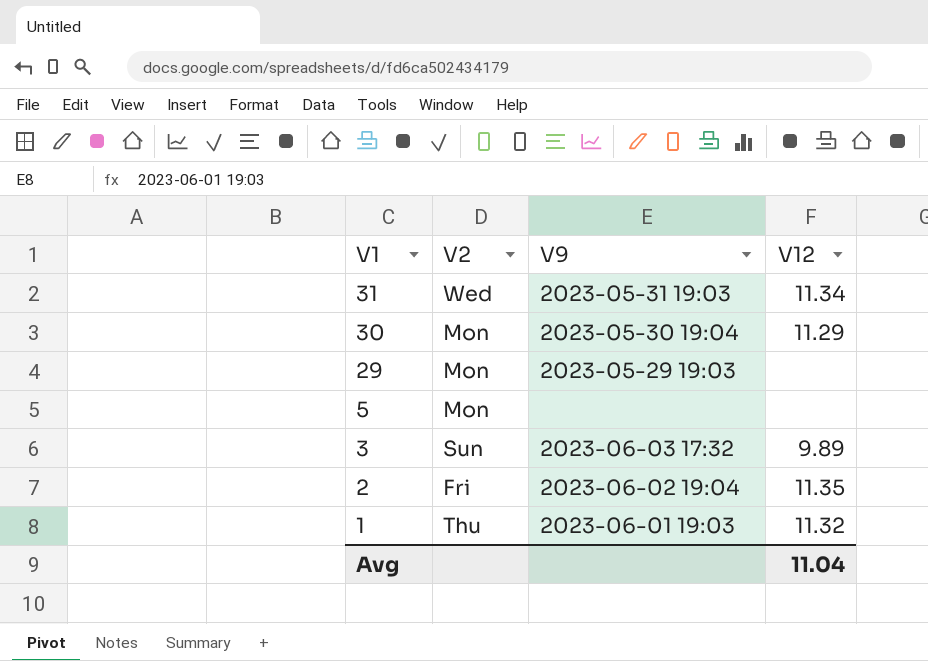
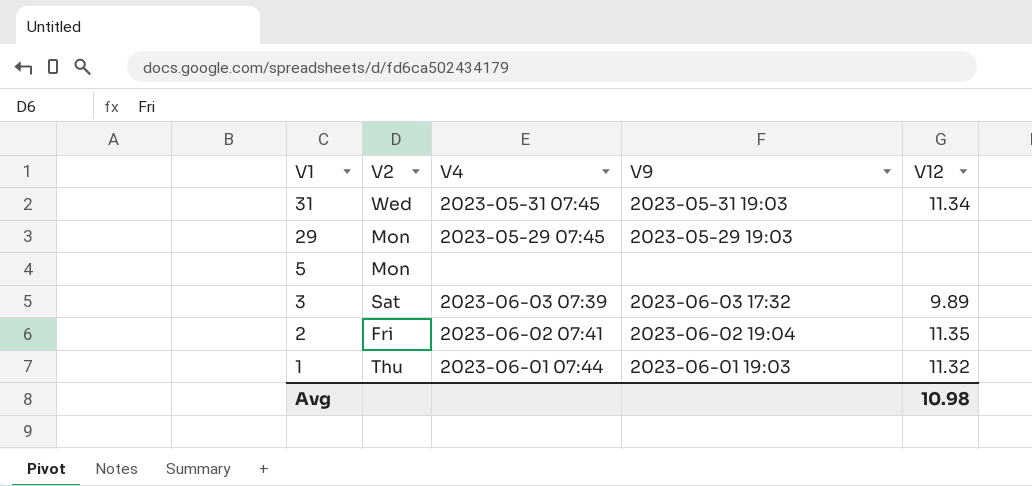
column V4 | position: none -> 3
row 30: Mon | 2023-05-30 19:04 | 11.29 -> none
3 | V2: Sun -> Sat
Avg | V12: 11.04 -> 10.98

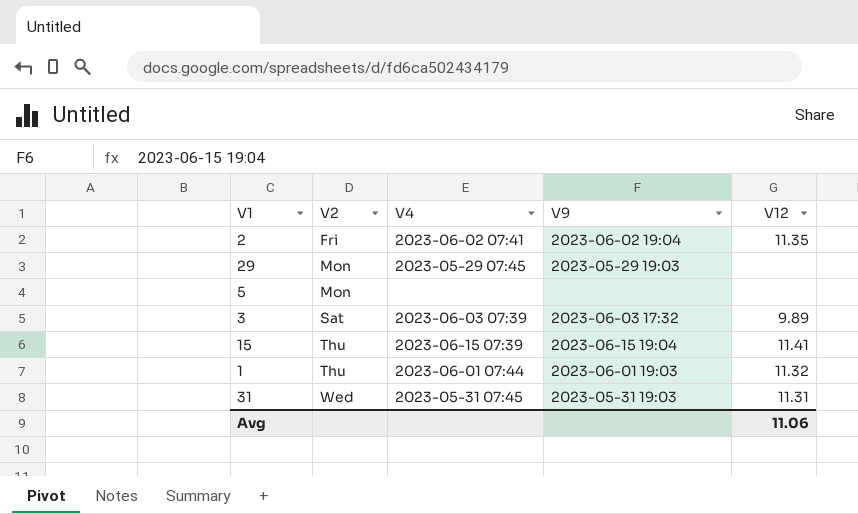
row order: V1 descending -> V2 ascending
row 15: none -> Thu | 2023-06-15 07:39 | 2023-06-15 19:04 | 11.41
31 | V12: 11.34 -> 11.31
Avg | V12: 10.98 -> 11.06

